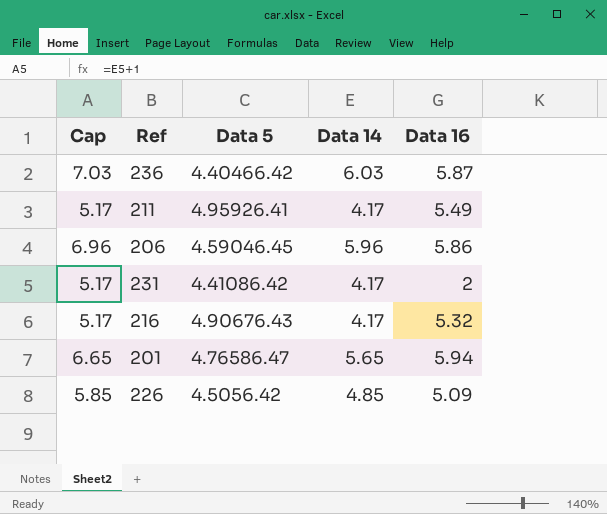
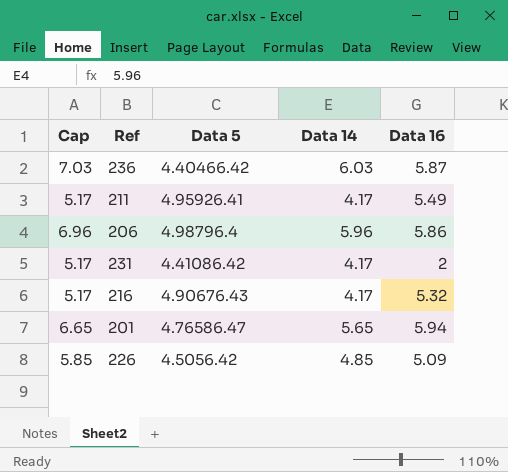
206 | Data 5: 4.59046.45 -> 4.98796.4

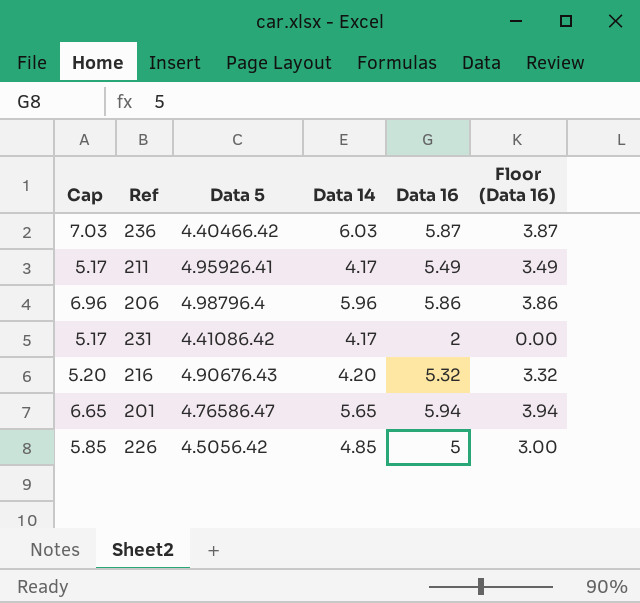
column Floor (Data 16) | formula: none -> [Data 16] - 2
216 | Cap: 5.17 -> 5.20
216 | Data 14: 4.17 -> 4.20
226 | Data 16: 5.09 -> 5

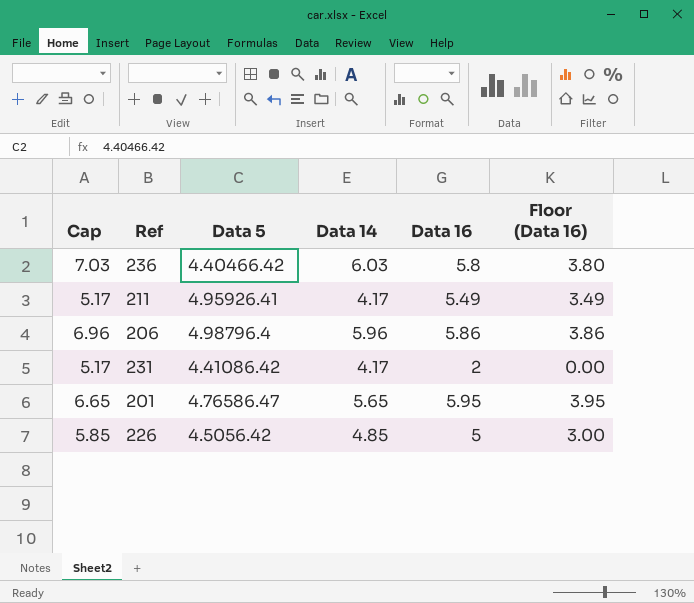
row 216: 5.20 | 4.90676.43 | 4.20 | 5.32 | 3.32 -> none
236 | Data 16: 5.87 -> 5.8
236 | Floor (Data 16): 3.87 -> 3.80
201 | Data 16: 5.94 -> 5.95
201 | Floor (Data 16): 3.94 -> 3.95

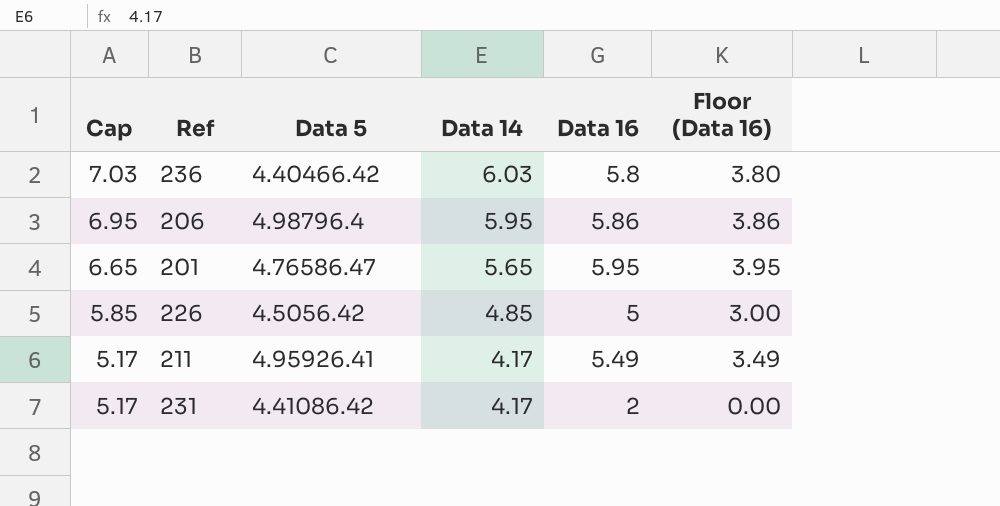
row order: none -> Cap descending
206 | Cap: 6.96 -> 6.95
206 | Data 14: 5.96 -> 5.95

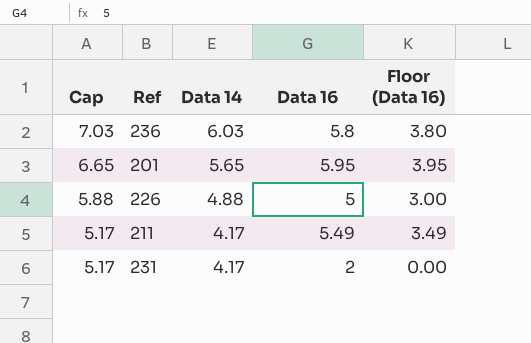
column Data 5 | position: 3 -> none
row 206: 6.95 | 4.98796.4 | 5.95 | 5.86 | 3.86 -> none
226 | Cap: 5.85 -> 5.88
226 | Data 14: 4.85 -> 4.88

